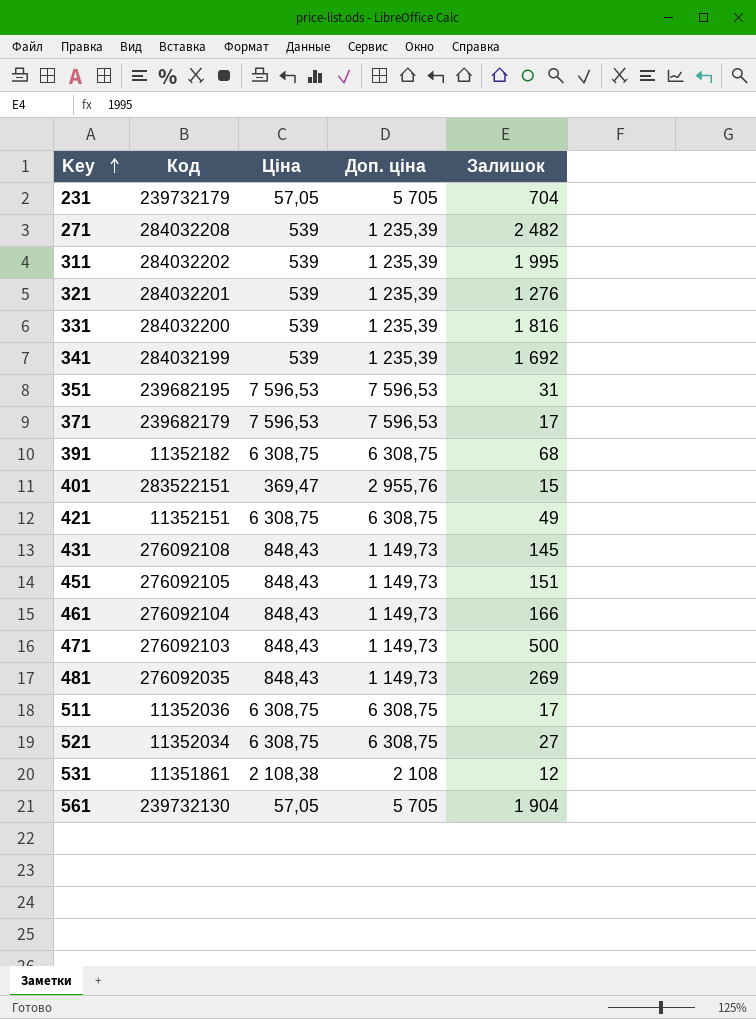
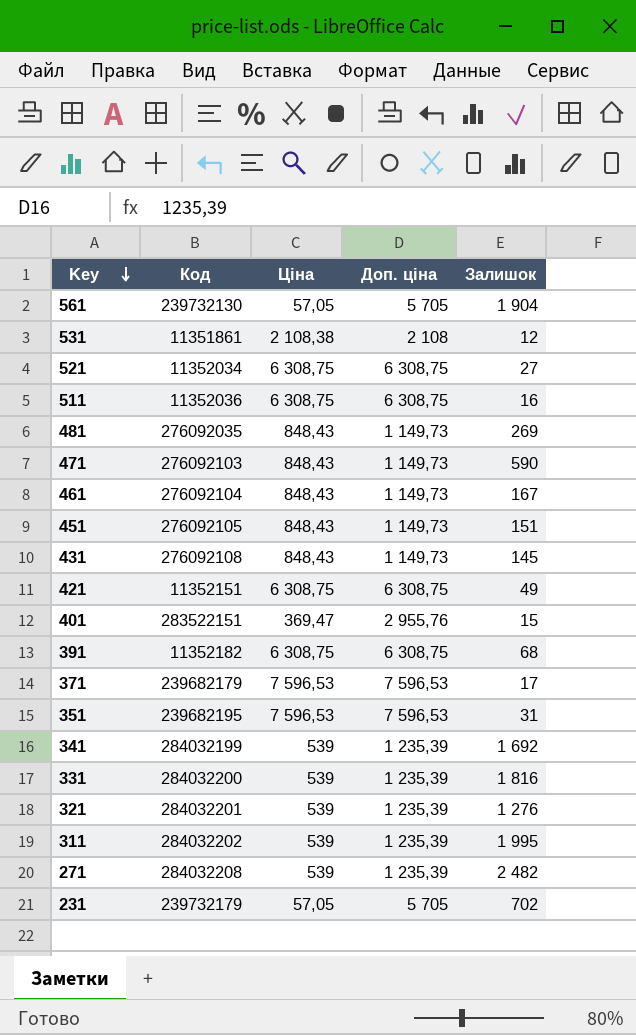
row order: Key ascending -> Key descending
511 | Залишок: 17 -> 16
471 | Залишок: 500 -> 590
461 | Залишок: 166 -> 167
231 | Залишок: 704 -> 702

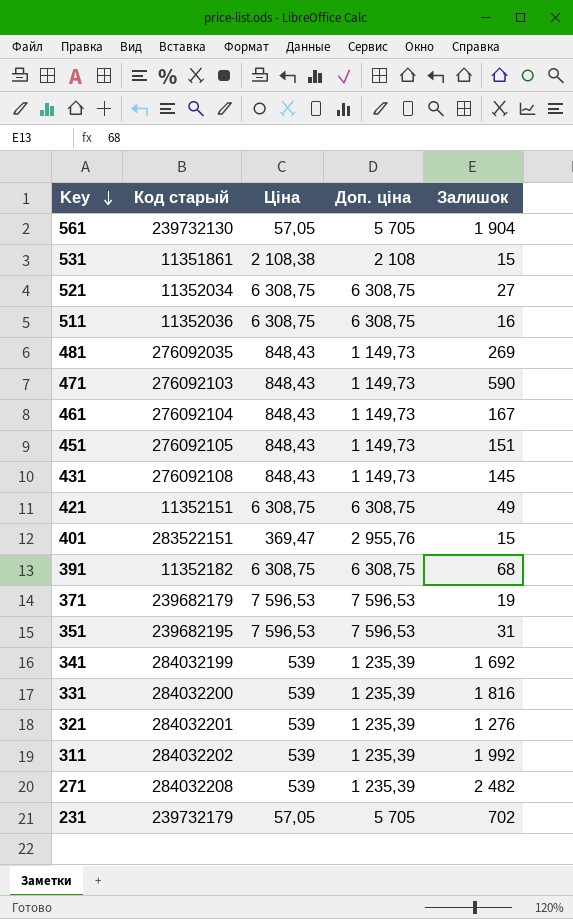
column name: Код -> Код старый
531 | Залишок: 12 -> 15
371 | Залишок: 17 -> 19
311 | Залишок: 1 995 -> 1 992

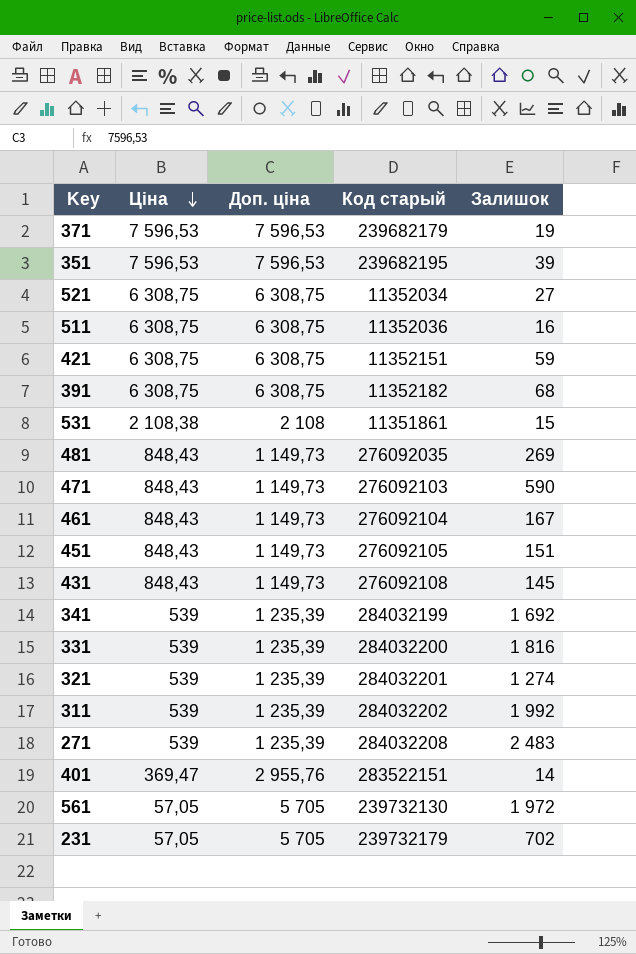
row order: Key descending -> Ціна descending
column Код старый | position: 2 -> 4
351 | Залишок: 31 -> 39
421 | Залишок: 49 -> 59
321 | Залишок: 1 276 -> 1 274
271 | Залишок: 2 482 -> 2 483
401 | Залишок: 15 -> 14
561 | Залишок: 1 904 -> 1 972

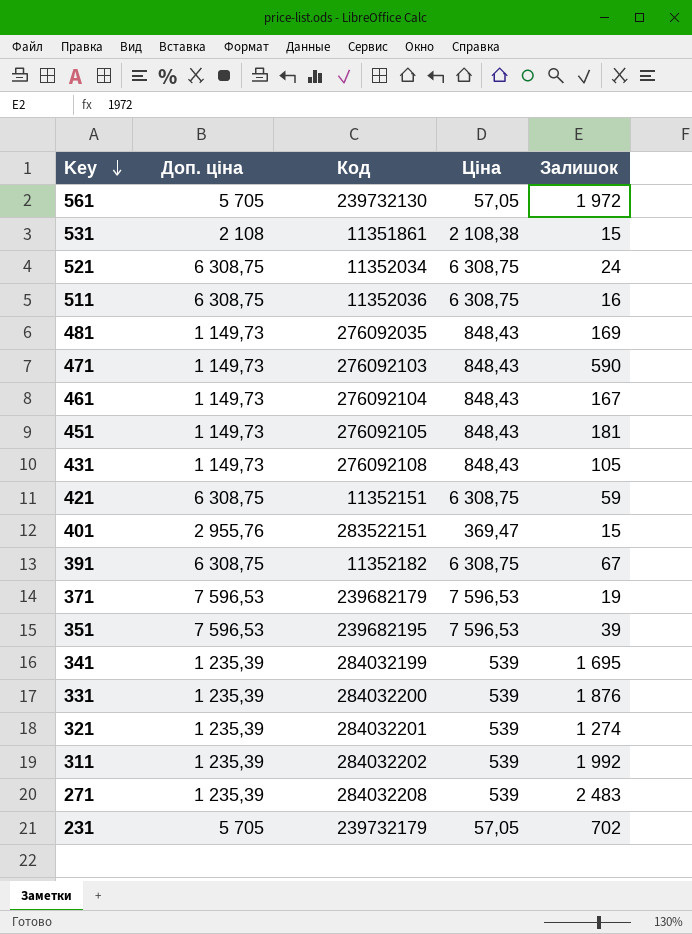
row order: Ціна descending -> Key descending
column name: Код старый -> Код
column Ціна | position: 2 -> 4
521 | Залишок: 27 -> 24
481 | Залишок: 269 -> 169
451 | Залишок: 151 -> 181
431 | Залишок: 145 -> 105
401 | Залишок: 14 -> 15
391 | Залишок: 68 -> 67
341 | Залишок: 1 692 -> 1 695
331 | Залишок: 1 816 -> 1 876

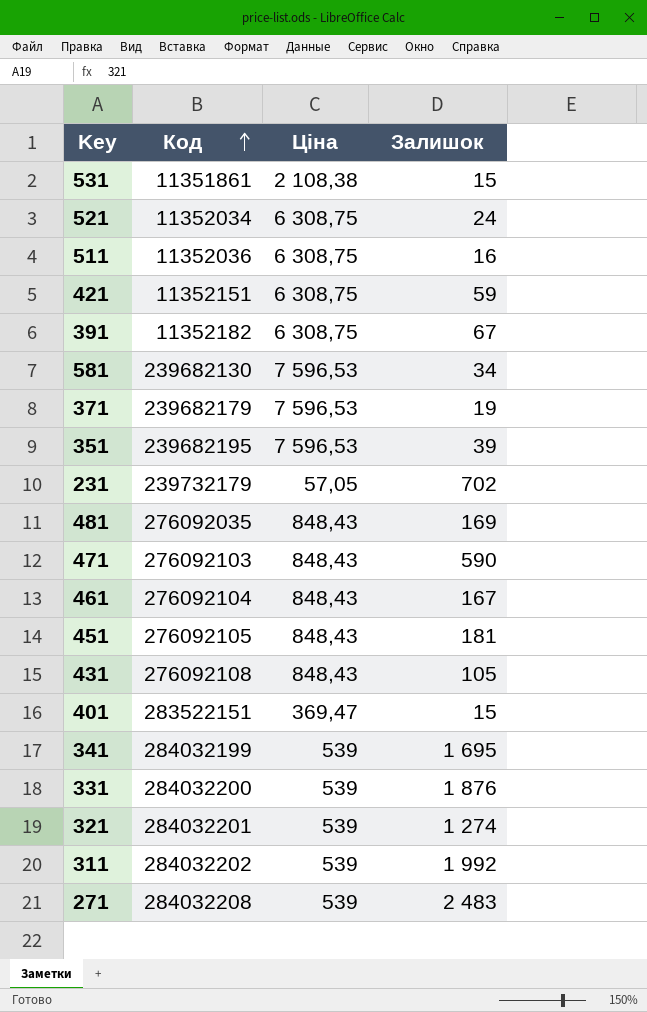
row order: Key descending -> Код ascending
column Доп. ціна | position: 2 -> none
row 561: 5 705 | 239732130 | 57,05 | 1 972 -> none
row 581: none -> 239682130 | 7 596,53 | 34

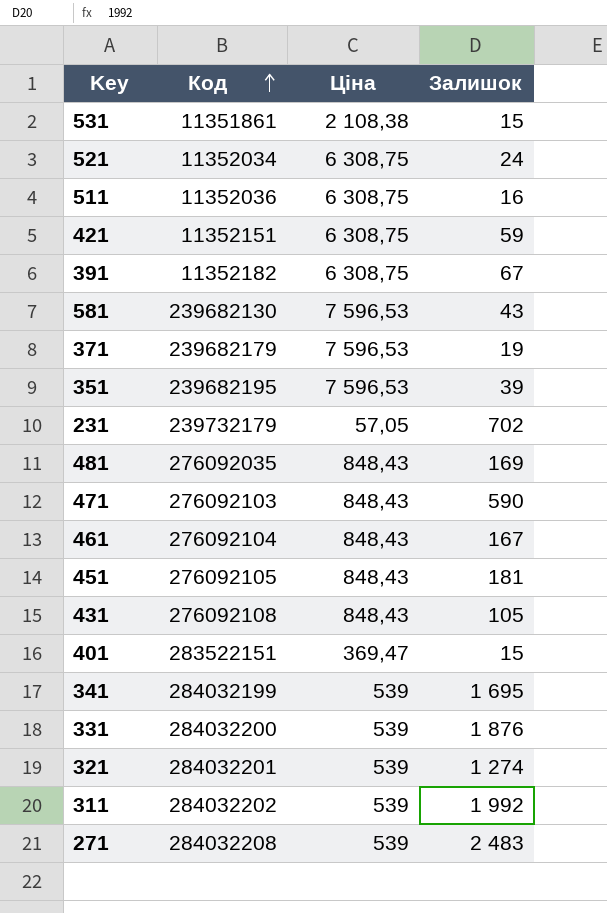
581 | Залишок: 34 -> 43

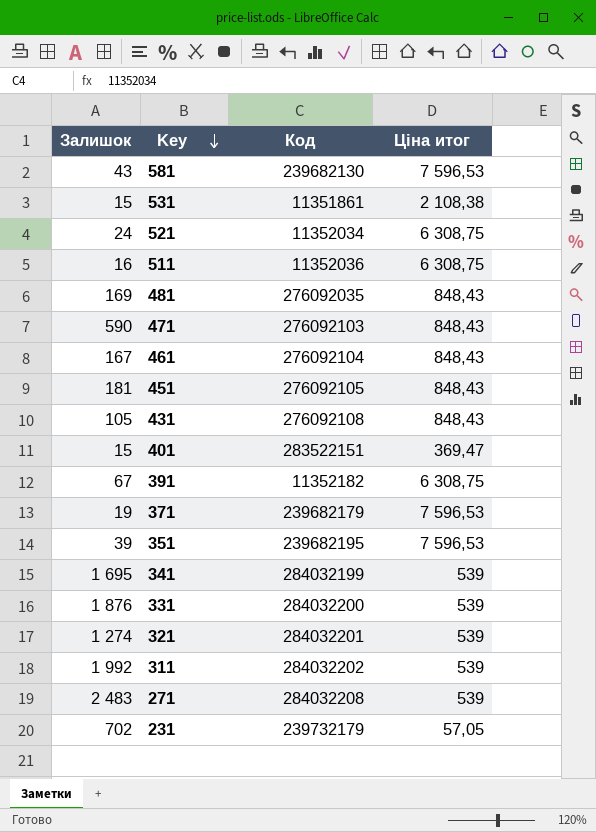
row order: Код ascending -> Key descending
column Залишок | position: 4 -> 1
column name: Ціна -> Ціна итог
row 421: 11352151 | 6 308,75 | 59 -> none

